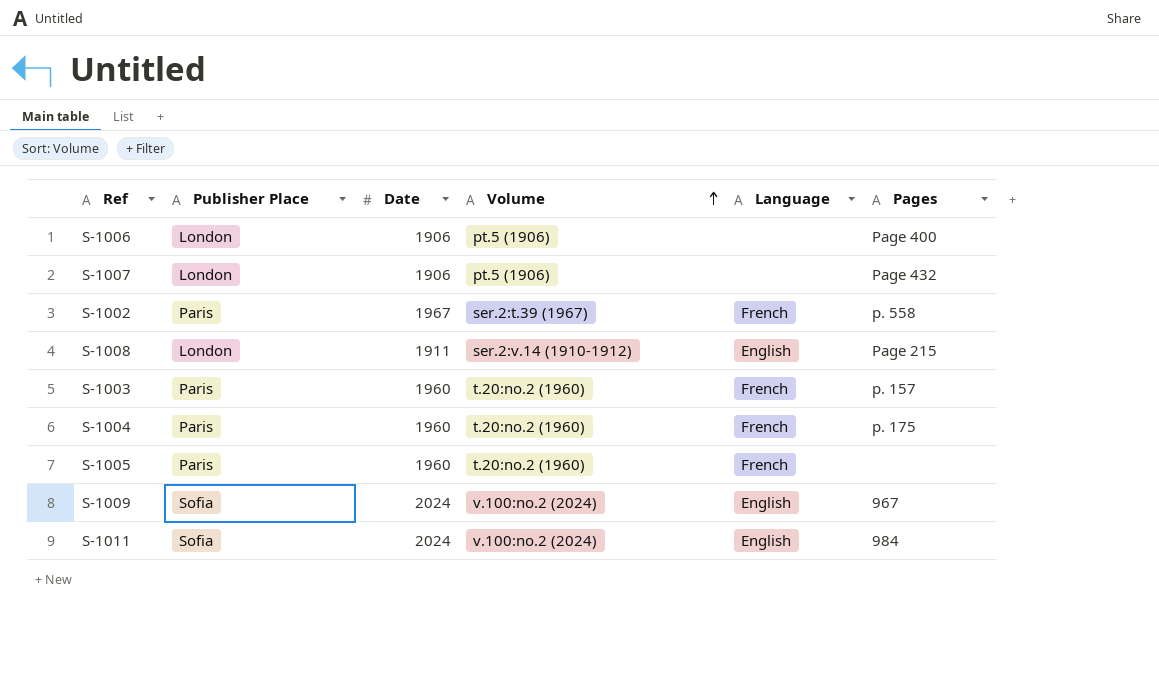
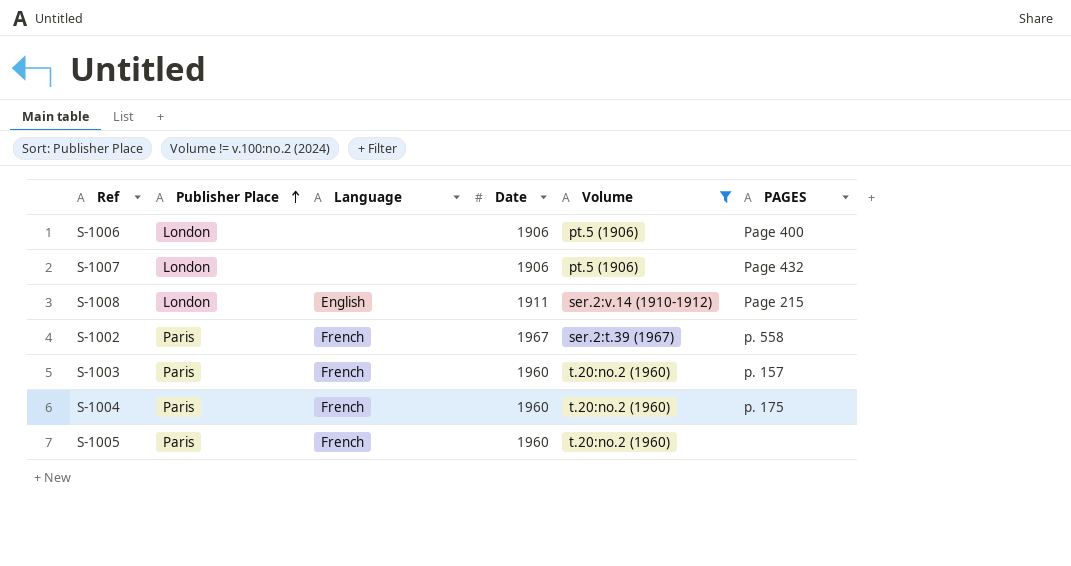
filter: none -> Volume != v.100:no.2 (2024)
row order: Volume ascending -> Publisher Place ascending
column Language | position: 5 -> 3
column name: Pages -> PAGES

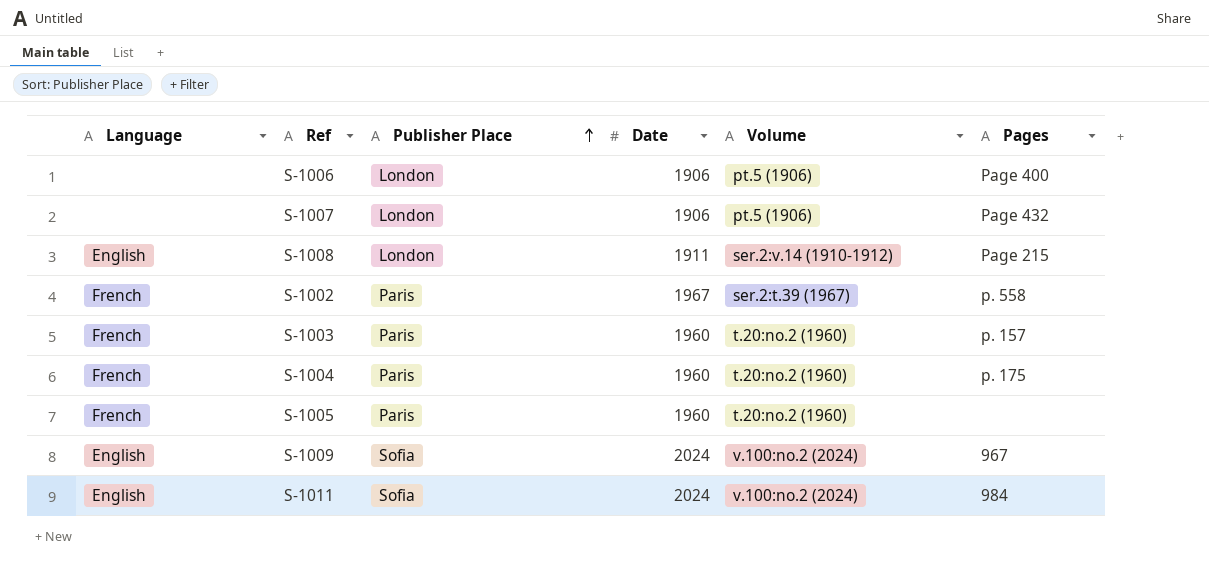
filter: Volume != v.100:no.2 (2024) -> none
column Language | position: 3 -> 1
column name: PAGES -> Pages

